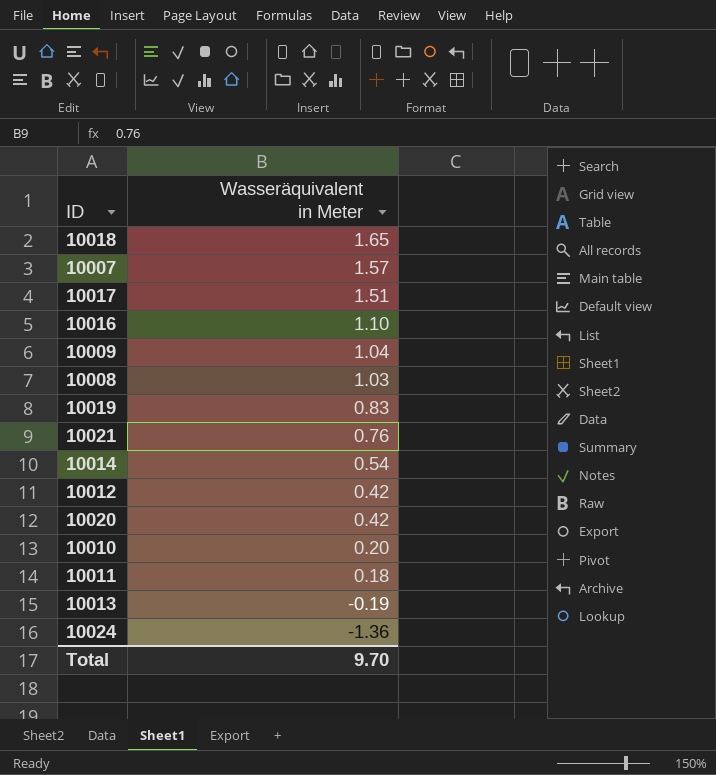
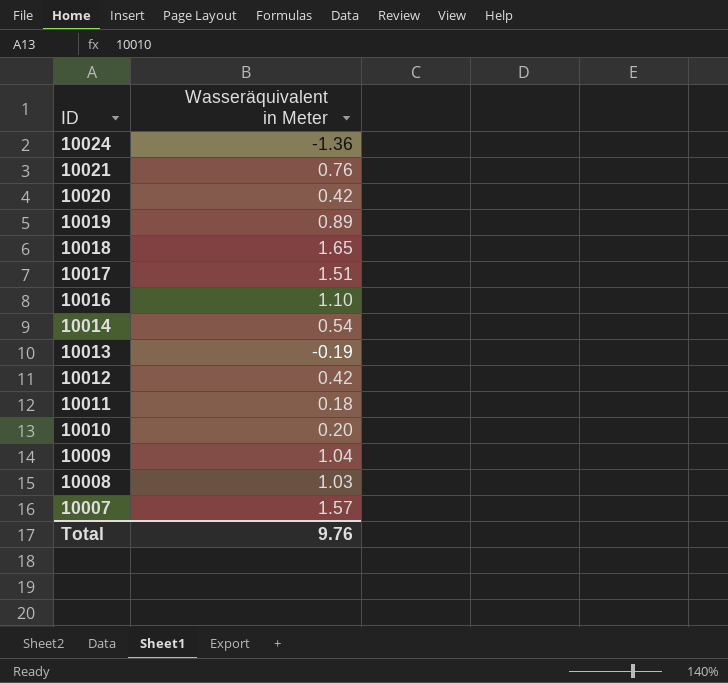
row order: Wasseräquivalent in Meter descending -> ID descending
10019 | Wasseräquivalent in Meter: 0.83 -> 0.89
Total | Wasseräquivalent in Meter: 9.70 -> 9.76

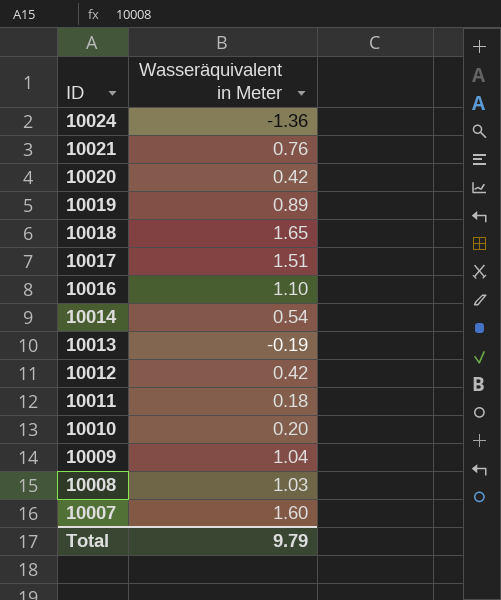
10007 | Wasseräquivalent in Meter: 1.57 -> 1.60
Total | Wasseräquivalent in Meter: 9.76 -> 9.79

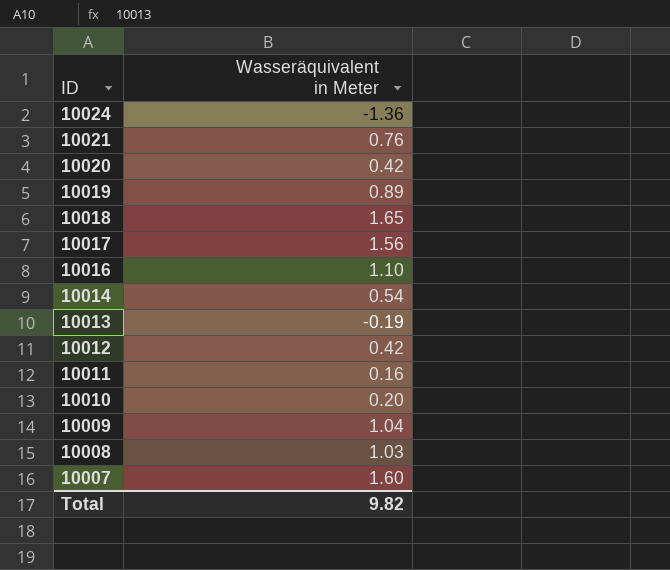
10017 | Wasseräquivalent in Meter: 1.51 -> 1.56
10011 | Wasseräquivalent in Meter: 0.18 -> 0.16
Total | Wasseräquivalent in Meter: 9.79 -> 9.82

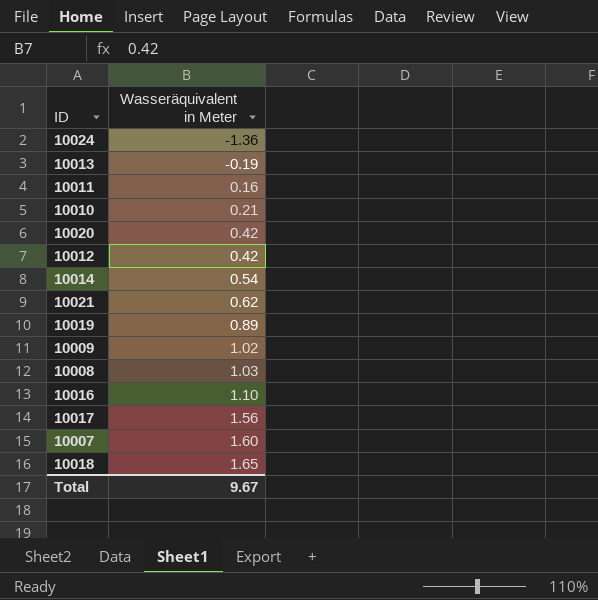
row order: ID descending -> Wasseräquivalent in Meter ascending
10010 | Wasseräquivalent in Meter: 0.20 -> 0.21
10021 | Wasseräquivalent in Meter: 0.76 -> 0.62
10009 | Wasseräquivalent in Meter: 1.04 -> 1.02
Total | Wasseräquivalent in Meter: 9.82 -> 9.67

